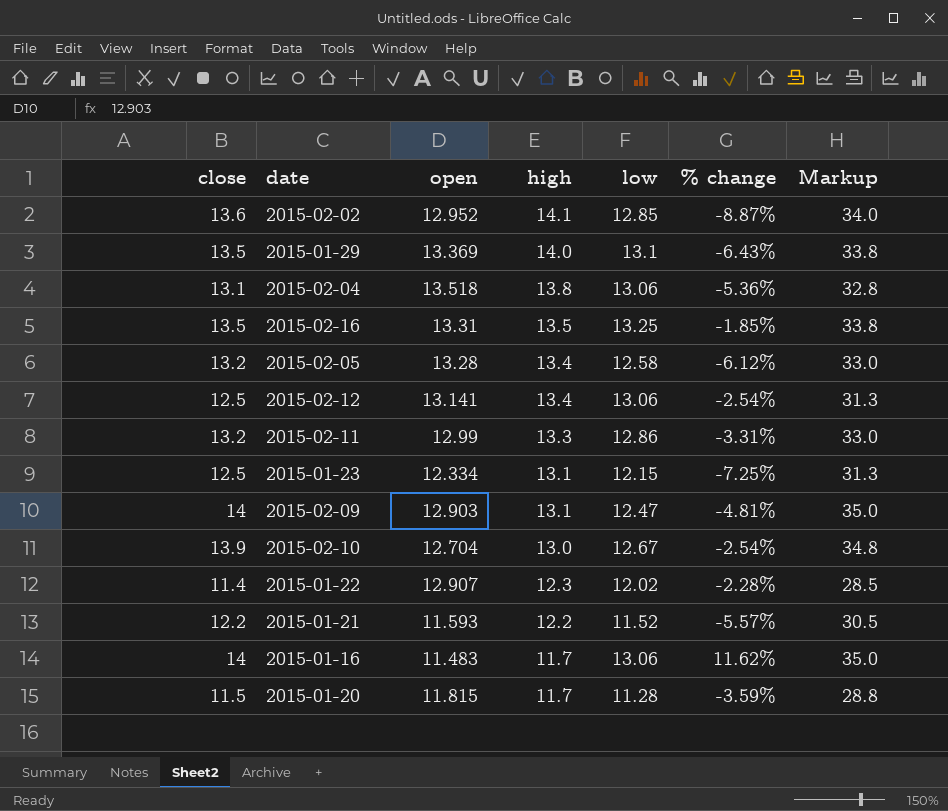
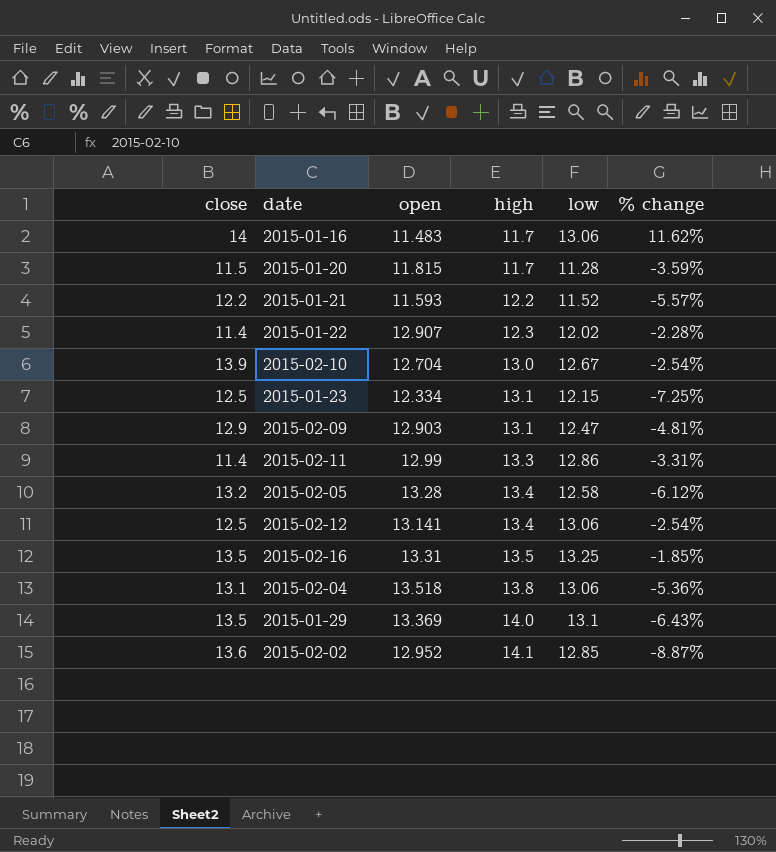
row order: high descending -> high ascending
column Markup | formula: [close] * 2.5 -> none
2015-02-09 | close: 14 -> 12.9
2015-02-11 | close: 13.2 -> 11.4

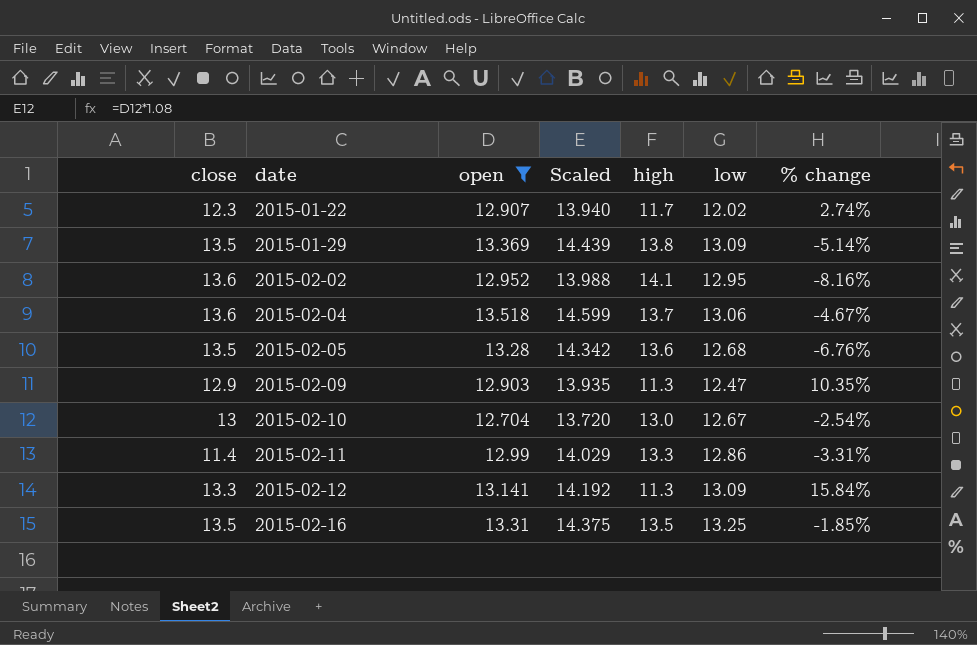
filter: none -> open >= 12.704
row order: high ascending -> date ascending
column Scaled | formula: none -> [open] * 1.08
2015-01-22 | close: 11.4 -> 12.3
2015-01-22 | high: 12.3 -> 11.7
2015-01-22 | % change: -2.28% -> 2.74%
2015-01-29 | high: 14.0 -> 13.8
2015-01-29 | low: 13.1 -> 13.09
2015-01-29 | % change: -6.43% -> -5.14%
2015-02-02 | low: 12.85 -> 12.95
2015-02-02 | % change: -8.87% -> -8.16%
2015-02-04 | close: 13.1 -> 13.6
2015-02-04 | high: 13.8 -> 13.7
2015-02-04 | % change: -5.36% -> -4.67%
2015-02-05 | close: 13.2 -> 13.5
2015-02-05 | high: 13.4 -> 13.6
2015-02-05 | low: 12.58 -> 12.68
2015-02-05 | % change: -6.12% -> -6.76%
2015-02-09 | high: 13.1 -> 11.3
2015-02-09 | % change: -4.81% -> 10.35%
2015-02-10 | close: 13.9 -> 13
2015-02-12 | close: 12.5 -> 13.3
2015-02-12 | high: 13.4 -> 11.3
2015-02-12 | low: 13.06 -> 13.09
2015-02-12 | % change: -2.54% -> 15.84%

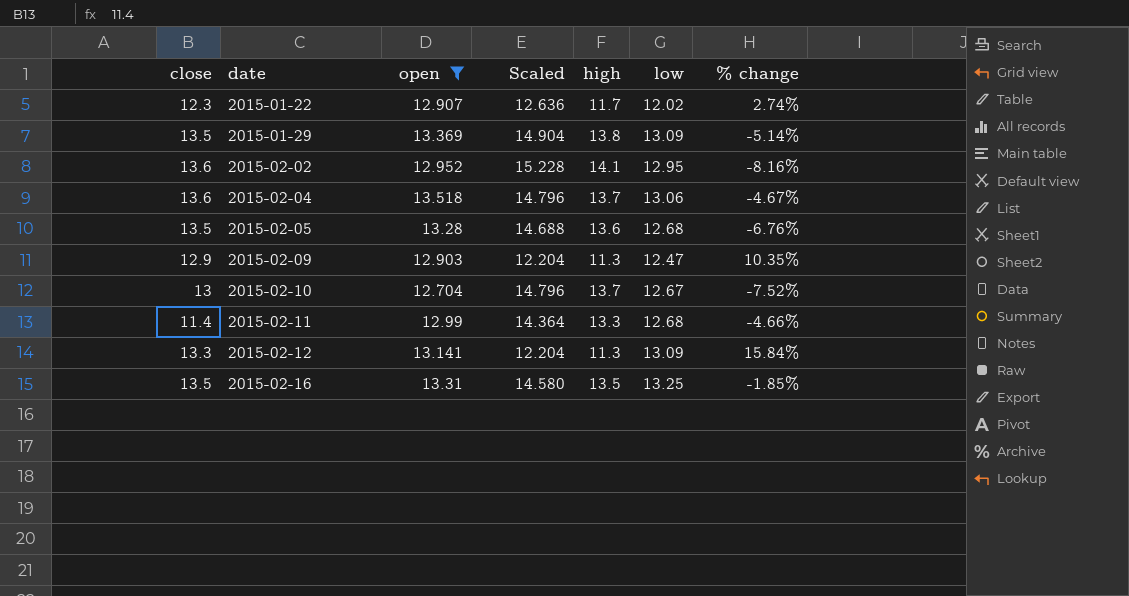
column Scaled | formula: [open] * 1.08 -> [high] * 1.08
2015-02-10 | high: 13.0 -> 13.7
2015-02-10 | % change: -2.54% -> -7.52%
2015-02-11 | low: 12.86 -> 12.68
2015-02-11 | % change: -3.31% -> -4.66%

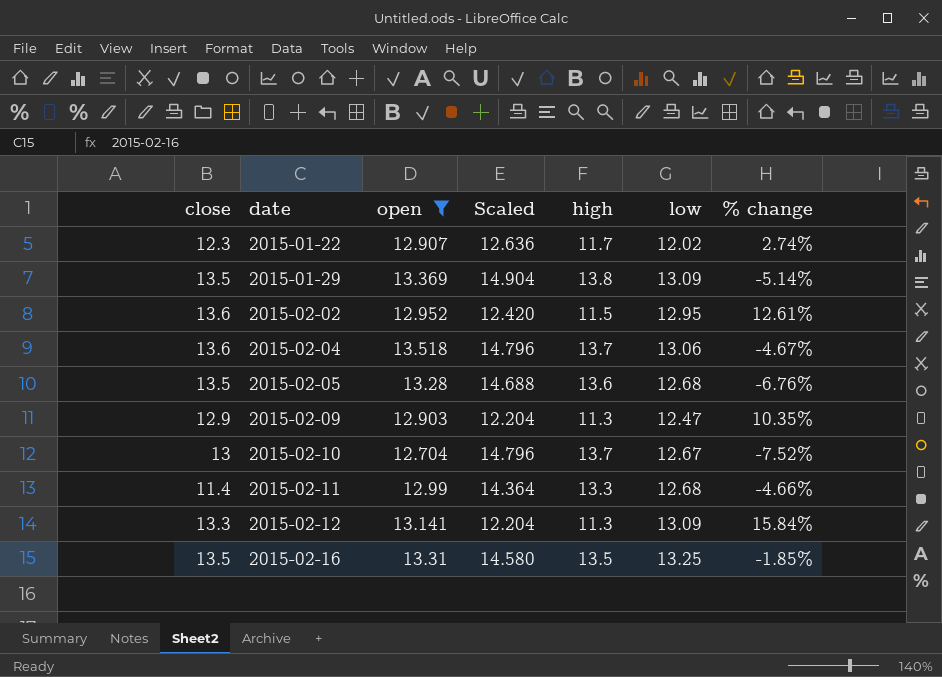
2015-02-02 | Scaled: 15.228 -> 12.420
2015-02-02 | high: 14.1 -> 11.5
2015-02-02 | % change: -8.16% -> 12.61%

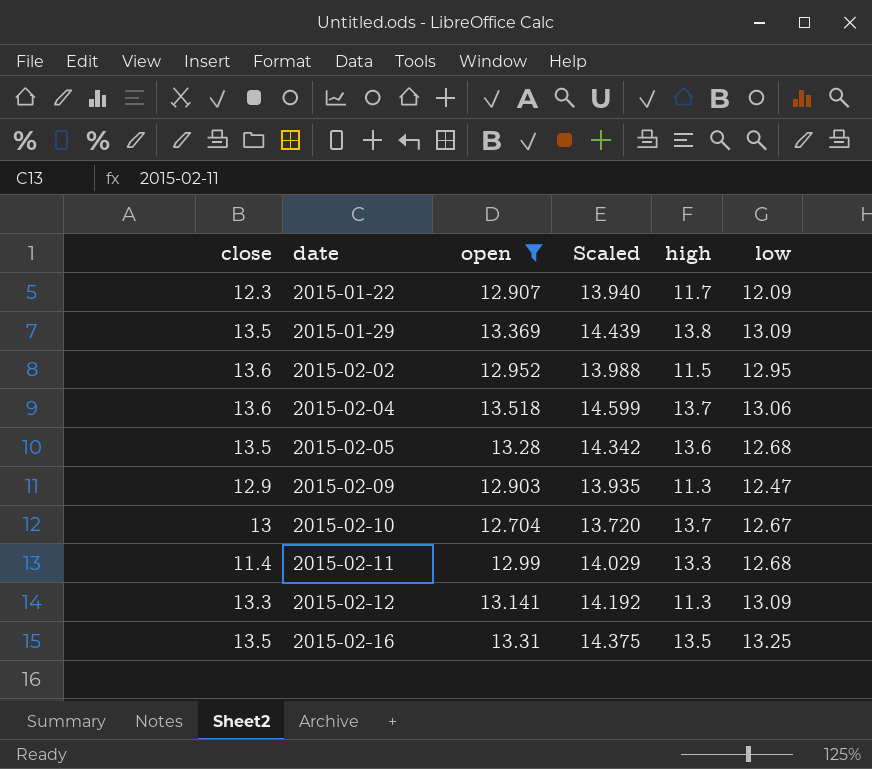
column % change | formula: ([low] - [high]) / [high] -> none
column Scaled | formula: [high] * 1.08 -> [open] * 1.08
2015-01-22 | low: 12.02 -> 12.09

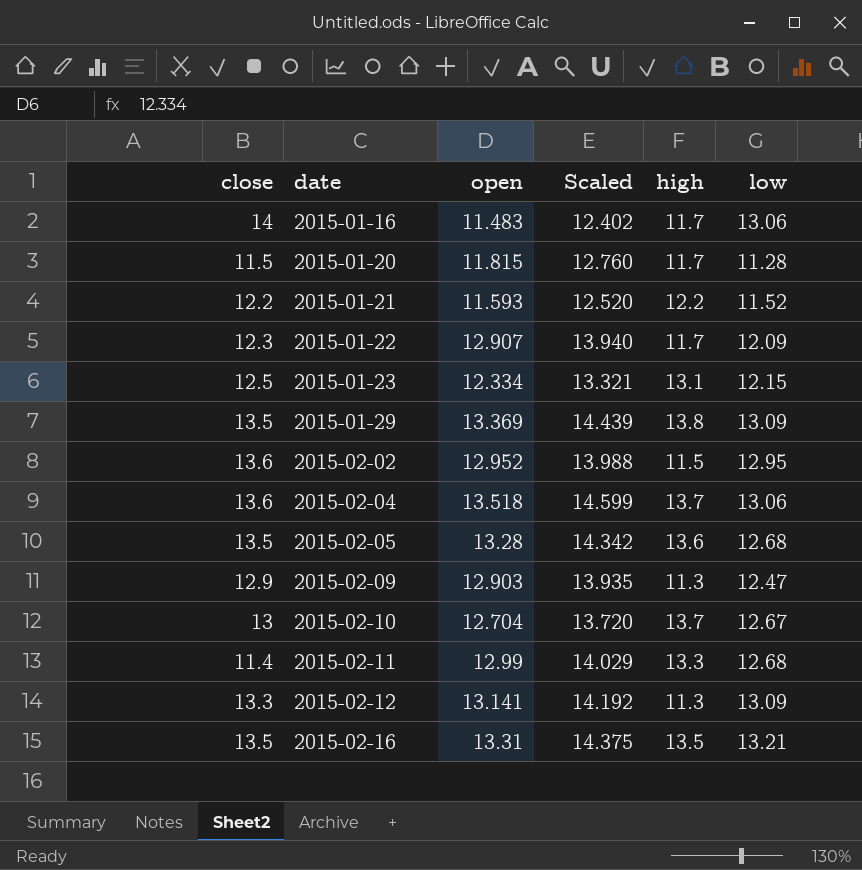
filter: open >= 12.704 -> none
2015-02-16 | low: 13.25 -> 13.21

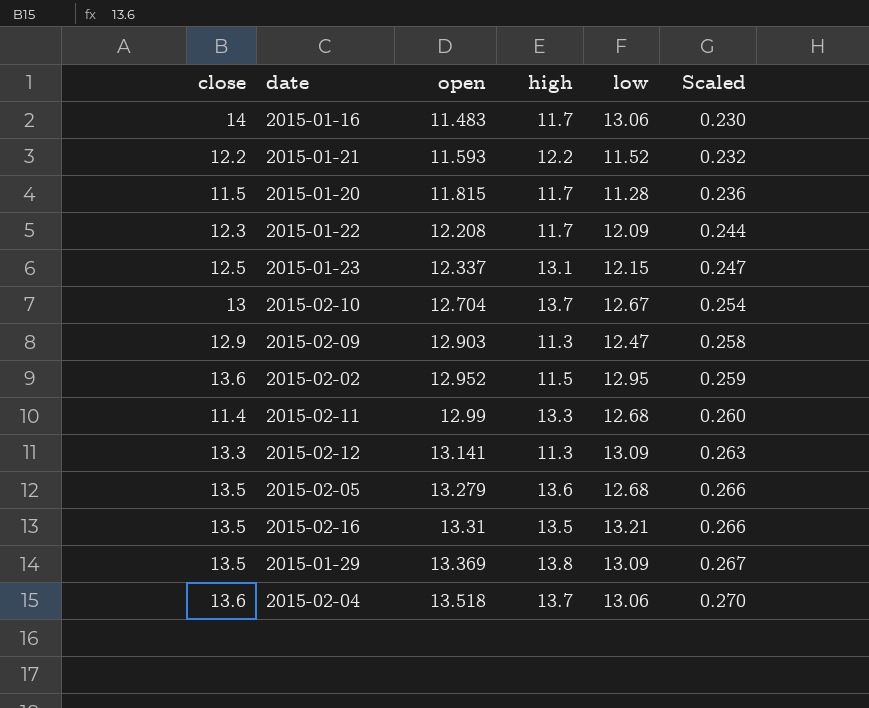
row order: date ascending -> open ascending
column Scaled | formula: [open] * 1.08 -> [open] * 0.02
column Scaled | position: 4 -> 6
2015-01-22 | open: 12.907 -> 12.208
2015-01-23 | open: 12.334 -> 12.337
2015-02-05 | open: 13.28 -> 13.279

